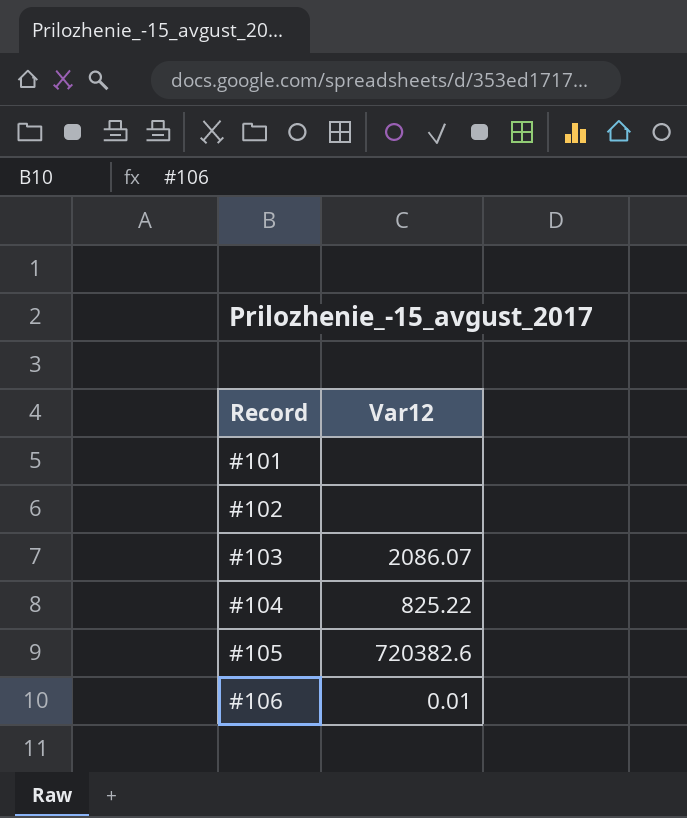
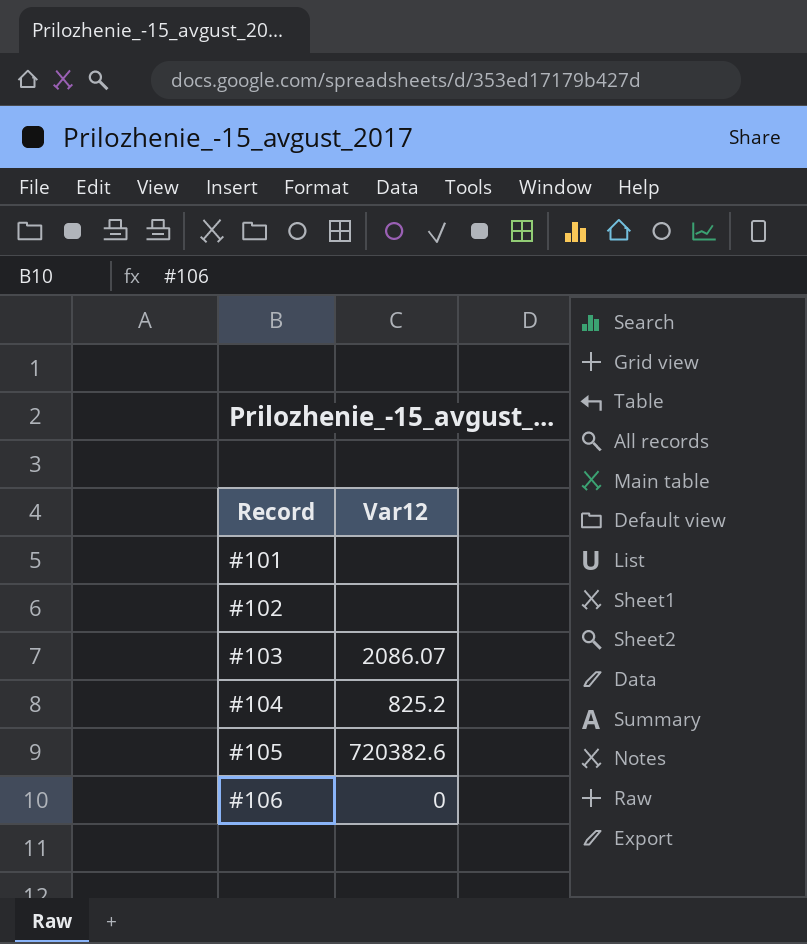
#104 | Var12: 825.22 -> 825.2
#106 | Var12: 0.01 -> 0

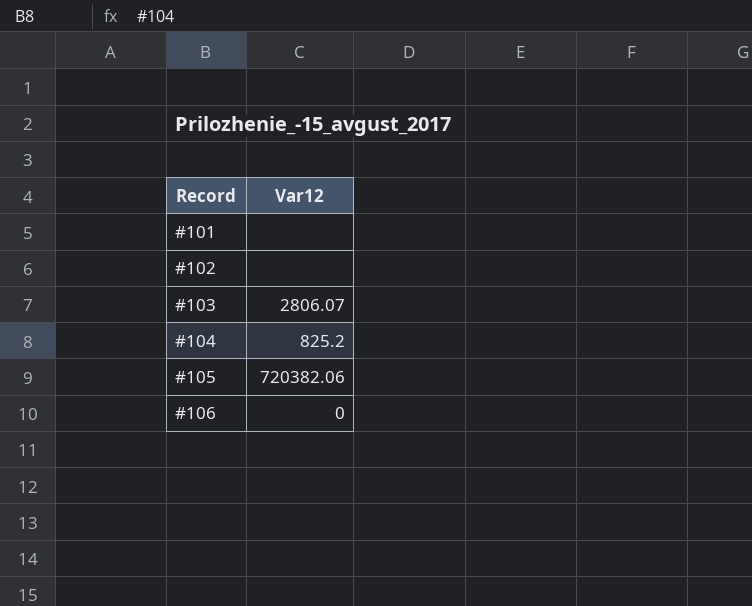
#103 | Var12: 2086.07 -> 2806.07
#105 | Var12: 720382.6 -> 720382.06

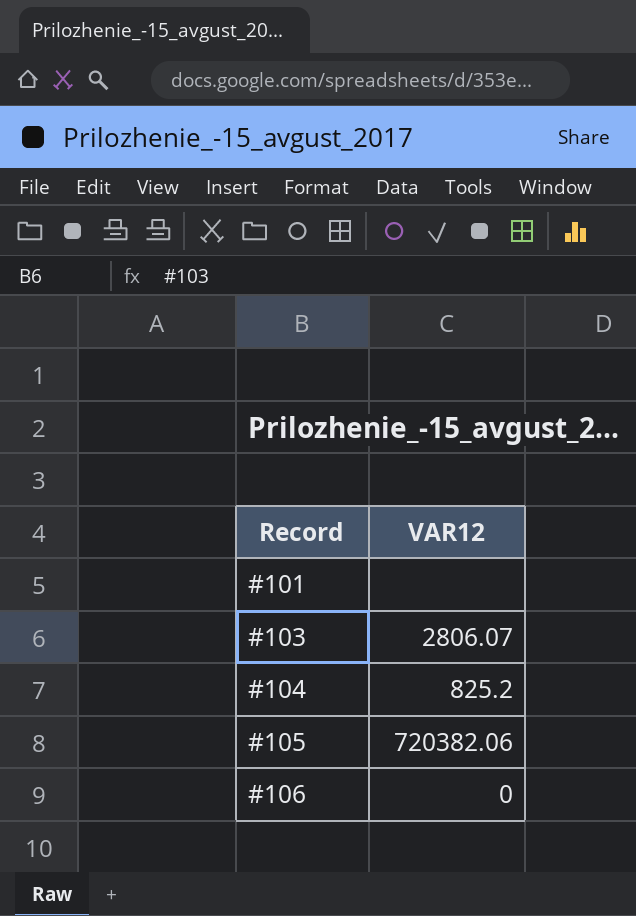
column name: Var12 -> VAR12
row #102: none -> none

